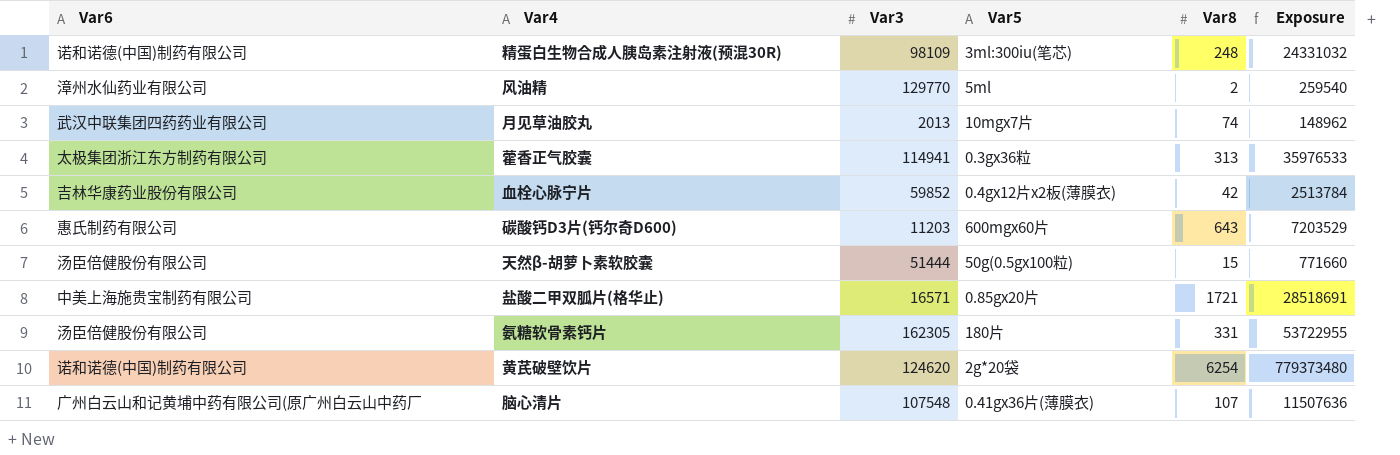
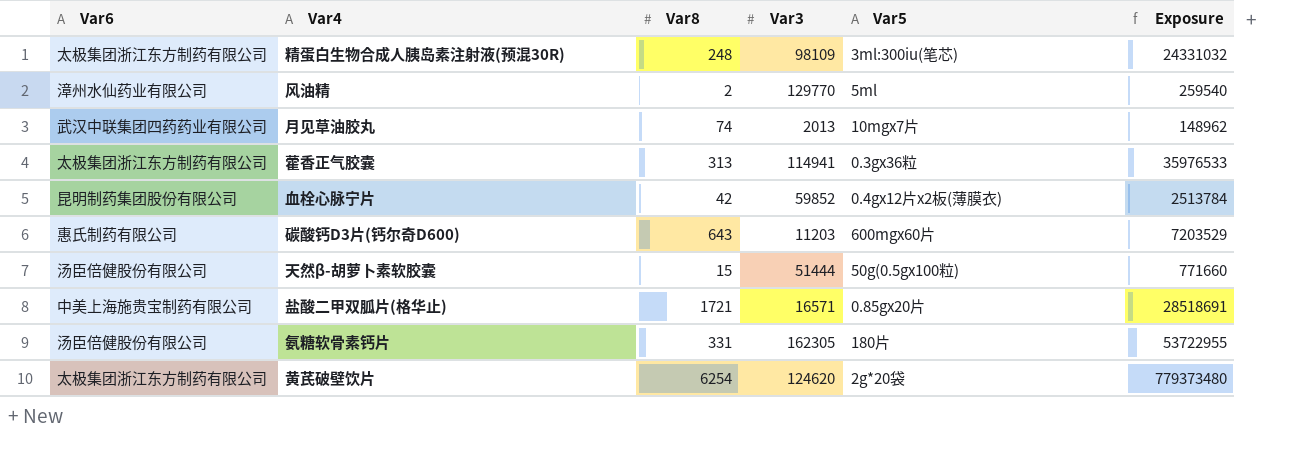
column Var8 | position: 5 -> 3
row 脑心清片: 广州白云山和记黄埔中药有限公司(原广州白云山中药厂 | 107548 | 0.41gx36片(薄膜衣) | 107 | 11507636 -> none
精蛋白生物合成人胰岛素注射液(预混30R) | Var6: 诺和诺德(中国)制药有限公司 -> 太极集团浙江东方制药有限公司
血栓心脉宁片 | Var6: 吉林华康药业股份有限公司 -> 昆明制药集团股份有限公司
黄芪破壁饮片 | Var6: 诺和诺德(中国)制药有限公司 -> 太极集团浙江东方制药有限公司

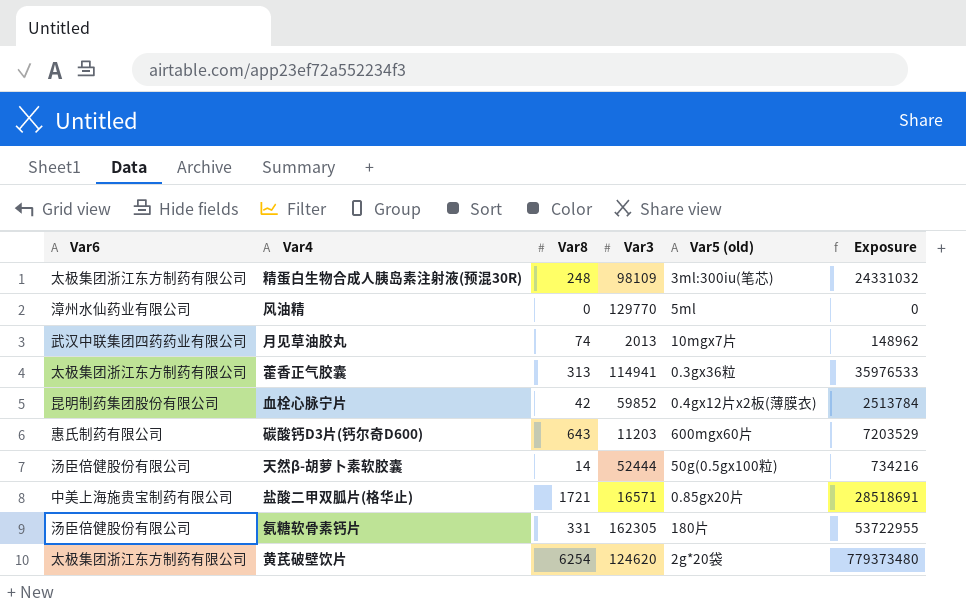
column name: Var5 -> Var5 (old)
风油精 | Var8: 2 -> 0
风油精 | Exposure: 259540 -> 0
天然β-胡萝卜素软胶囊 | Var8: 15 -> 14
天然β-胡萝卜素软胶囊 | Var3: 51444 -> 52444
天然β-胡萝卜素软胶囊 | Exposure: 771660 -> 734216

